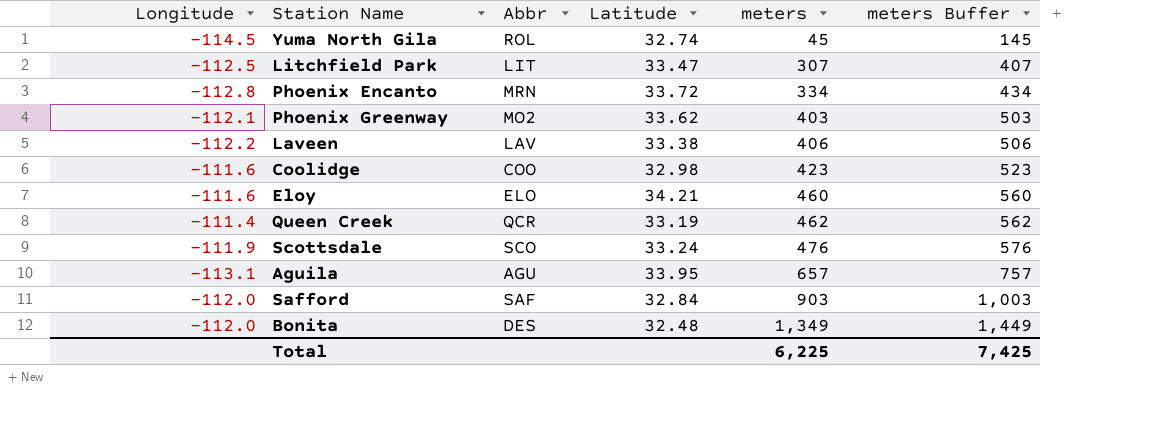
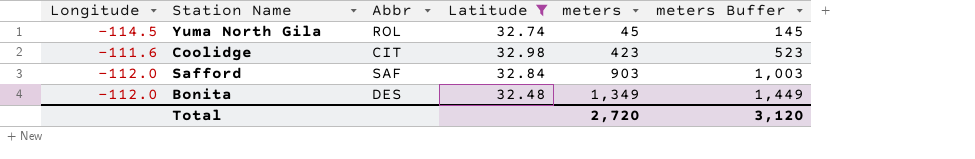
filter: none -> Latitude <= 32.98
Coolidge | Abbr: COO -> CIT
Total | meters: 6,225 -> 2,720
Total | meters Buffer: 7,425 -> 3,120

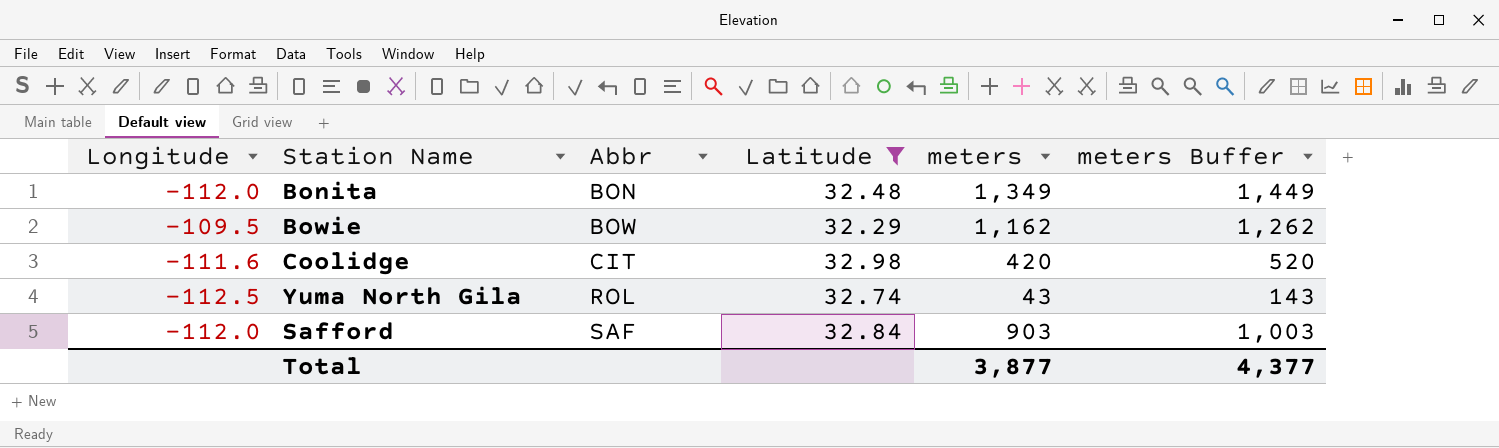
row order: meters ascending -> Abbr ascending
Bonita | Abbr: DES -> BON
row Bowie: none -> -109.5 | BOW | 32.29 | 1,162 | 1,262
Coolidge | meters: 423 -> 420
Coolidge | meters Buffer: 523 -> 520
Yuma North Gila | Longitude: -114.5 -> -112.5
Yuma North Gila | meters: 45 -> 43
Yuma North Gila | meters Buffer: 145 -> 143
Total | meters: 2,720 -> 3,877
Total | meters Buffer: 3,120 -> 4,377

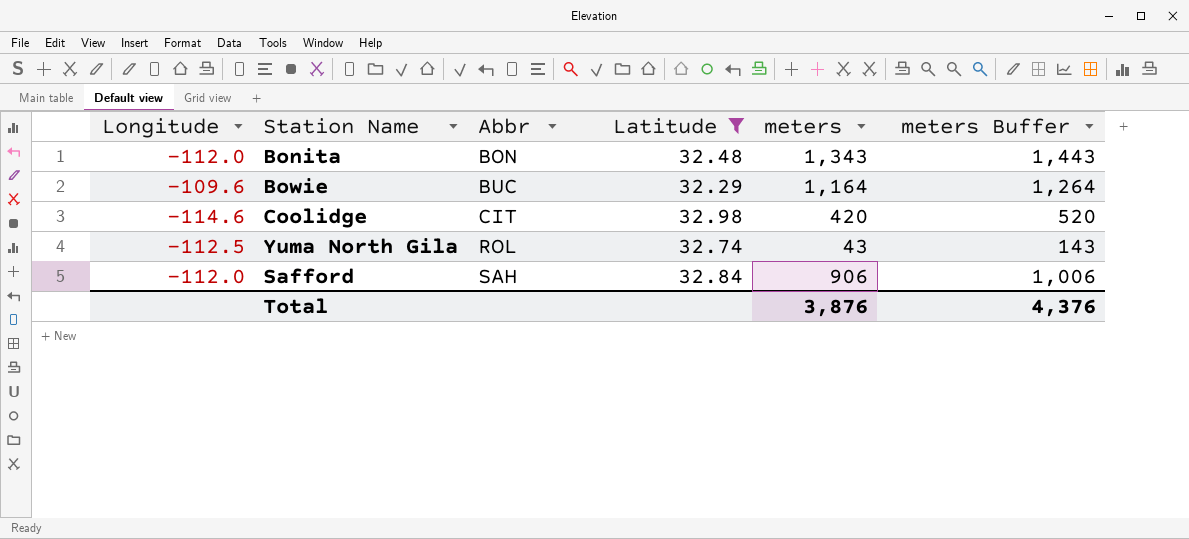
Bonita | meters: 1,349 -> 1,343
Bonita | meters Buffer: 1,449 -> 1,443
Bowie | Longitude: -109.5 -> -109.6
Bowie | Abbr: BOW -> BUC
Bowie | meters: 1,162 -> 1,164
Bowie | meters Buffer: 1,262 -> 1,264
Coolidge | Longitude: -111.6 -> -114.6
Safford | Abbr: SAF -> SAH
Safford | meters: 903 -> 906
Safford | meters Buffer: 1,003 -> 1,006
Total | meters: 3,877 -> 3,876
Total | meters Buffer: 4,377 -> 4,376

